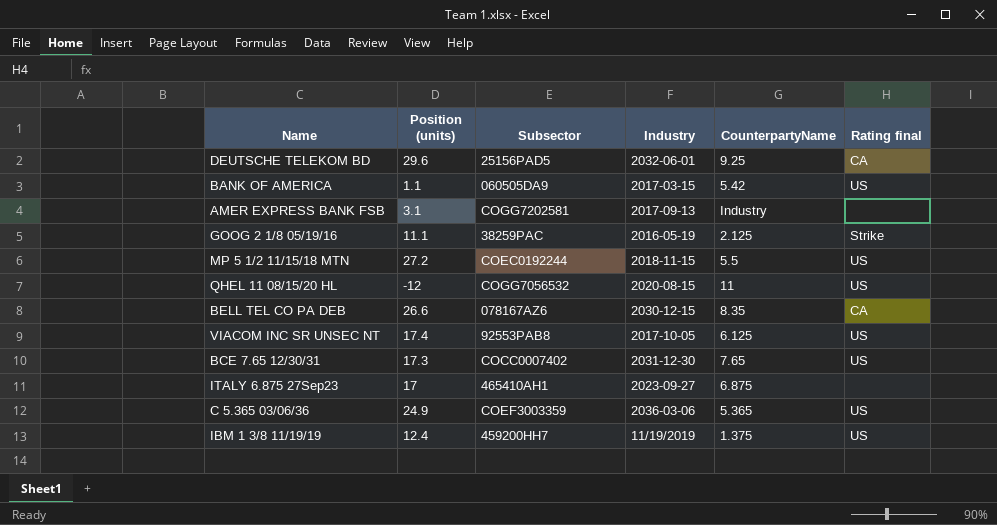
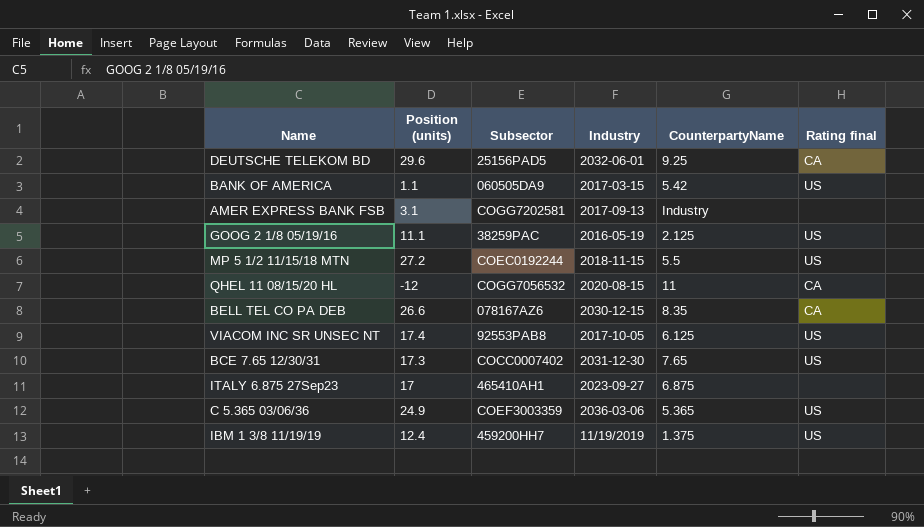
GOOG 2 1/8 05/19/16 | Rating final: Strike -> US
QHEL 11 08/15/20 HL | Rating final: US -> CA

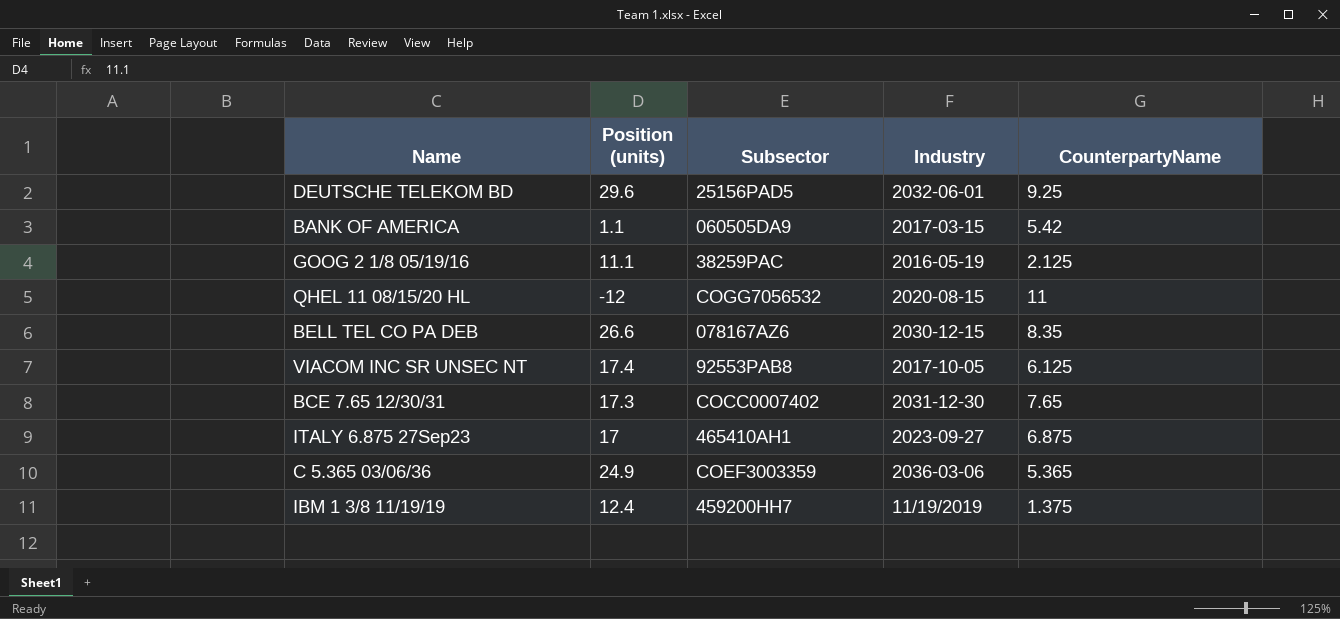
column Rating final | position: 6 -> none
row AMER EXPRESS BANK FSB: 3.1 | COGG7202581 | 2017-09-13 | Industry | none -> none
row MP 5 1/2 11/15/18 MTN: 27.2 | COEC0192244 | 2018-11-15 | 5.5 | US -> none

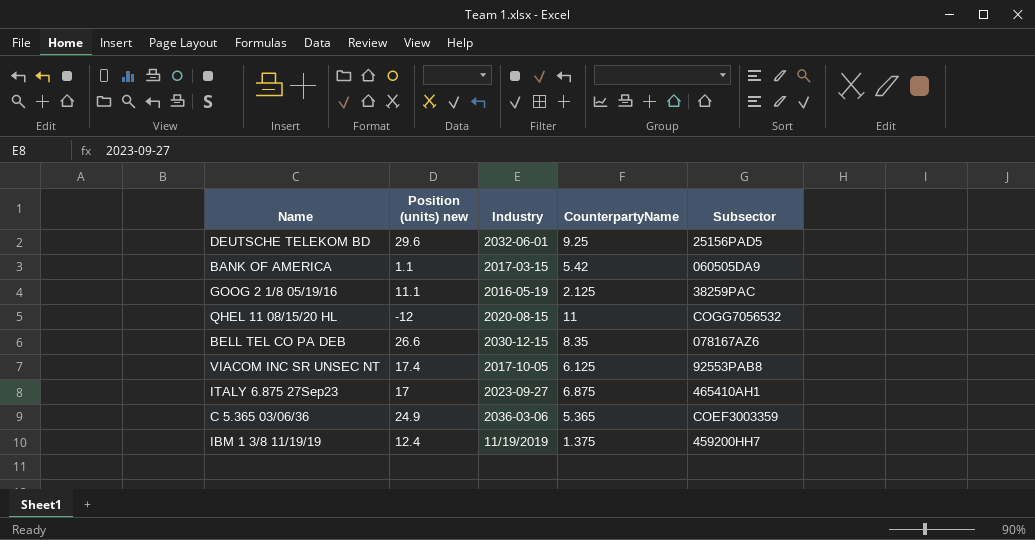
column name: Position (units) -> Position (units) new
column Subsector | position: 3 -> 5
row BCE 7.65 12/30/31: 17.3 | COCC0007402 | 2031-12-30 | 7.65 -> none

